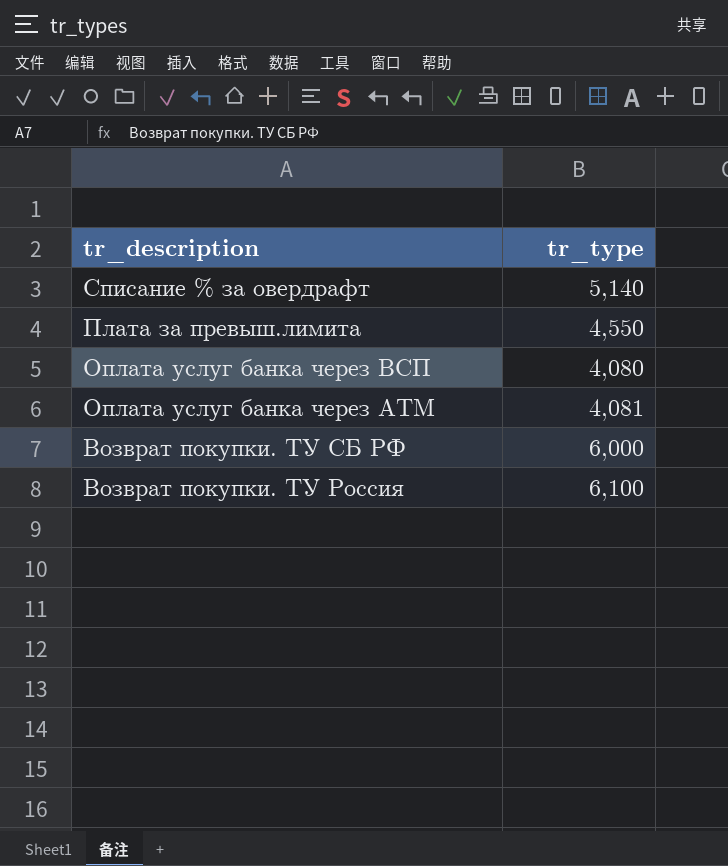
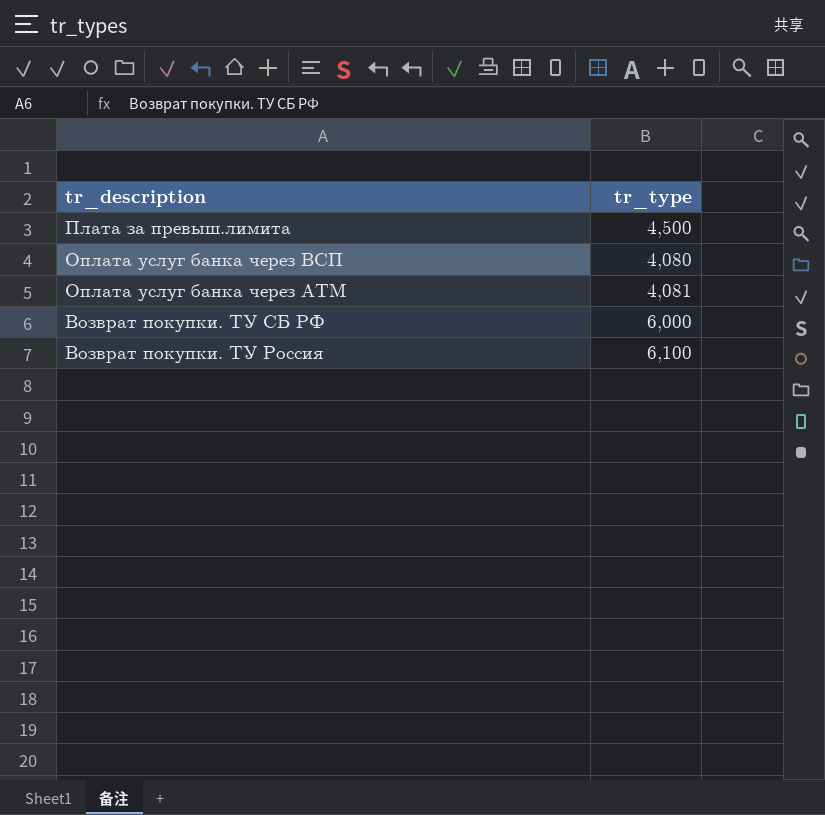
row Списание % за овердрафт: 5,140 -> none
Плата за превыш.лимита | tr_type: 4,550 -> 4,500

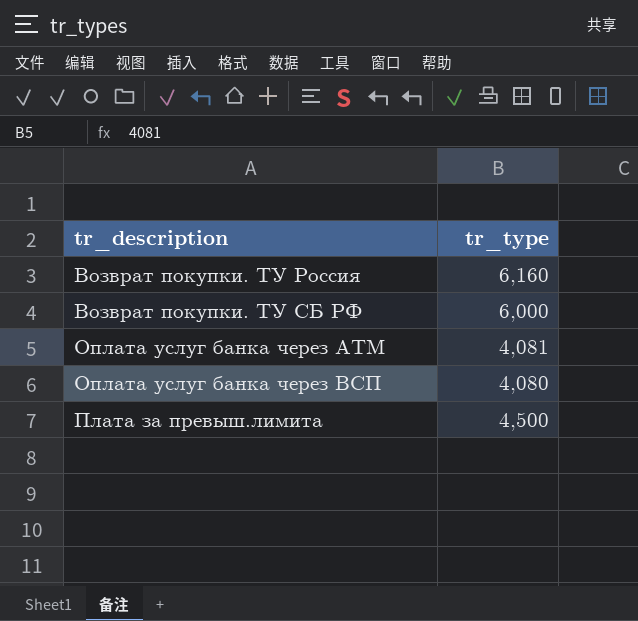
row order: tr_description descending -> tr_description ascending
Возврат покупки. ТУ Россия | tr_type: 6,100 -> 6,160

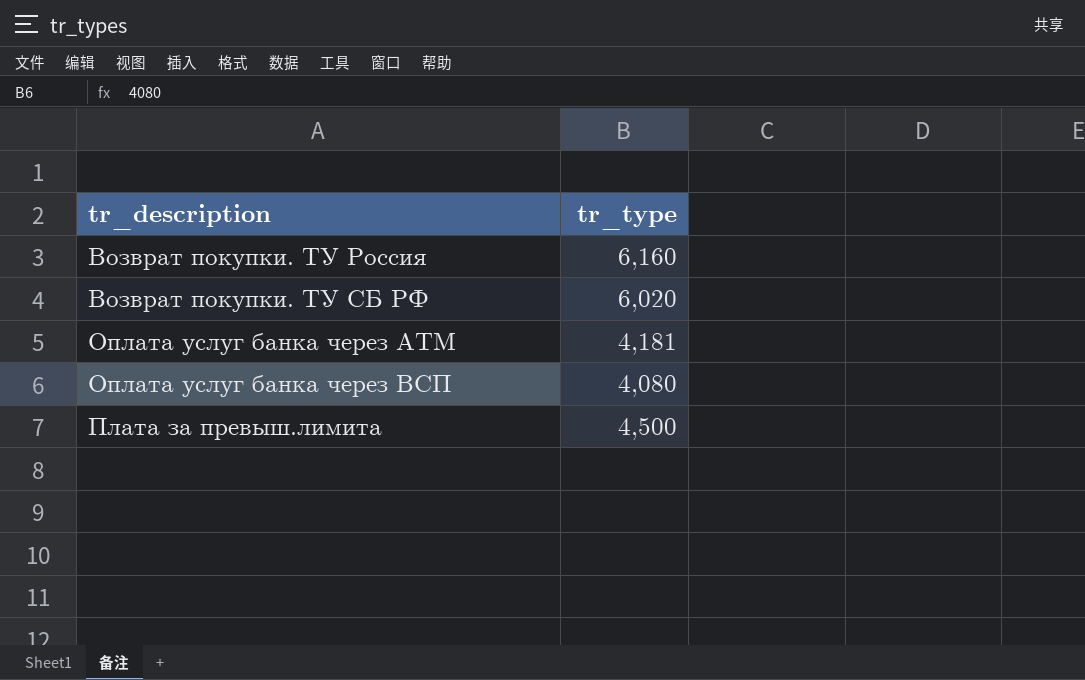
Возврат покупки. ТУ СБ РФ | tr_type: 6,000 -> 6,020
Оплата услуг банка через АТМ | tr_type: 4,081 -> 4,181

